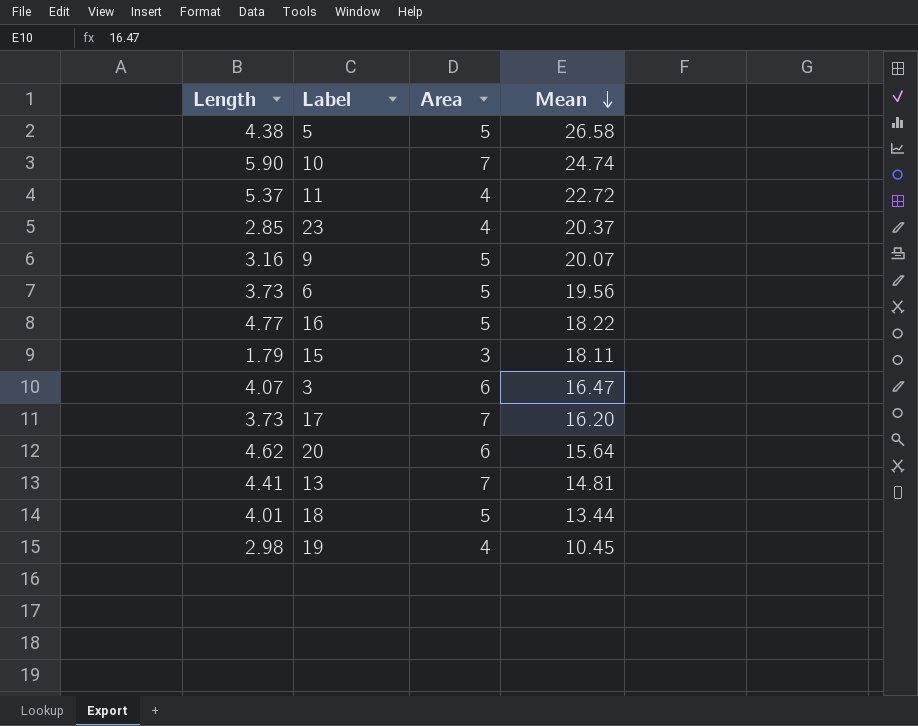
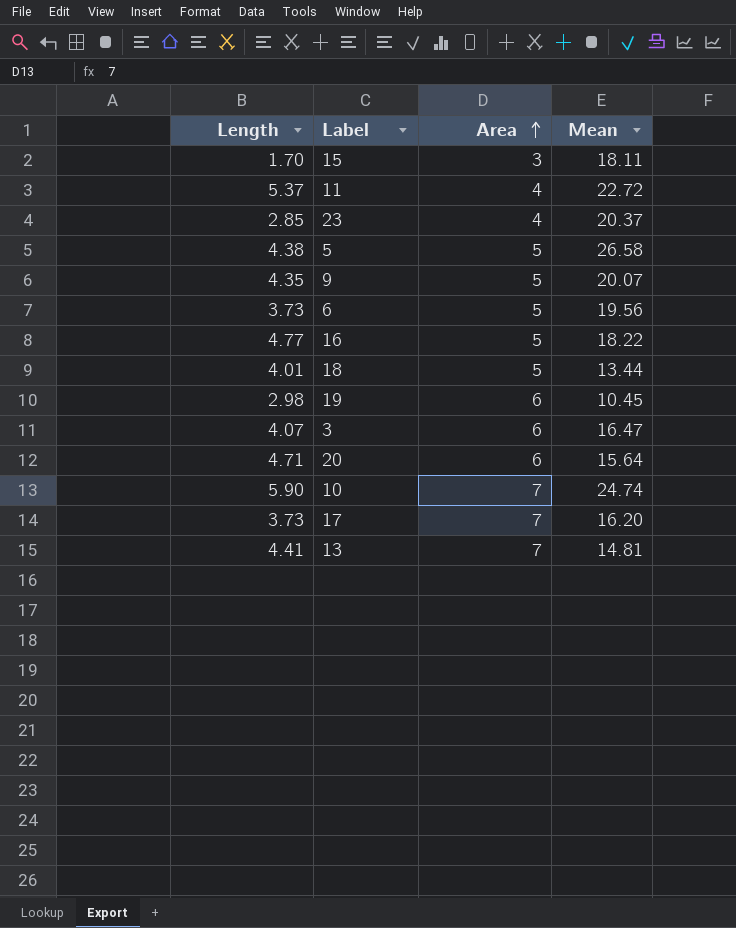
row order: Mean descending -> Area ascending
15 | Length: 1.79 -> 1.70
9 | Length: 3.16 -> 4.35
19 | Area: 4 -> 6
20 | Length: 4.62 -> 4.71

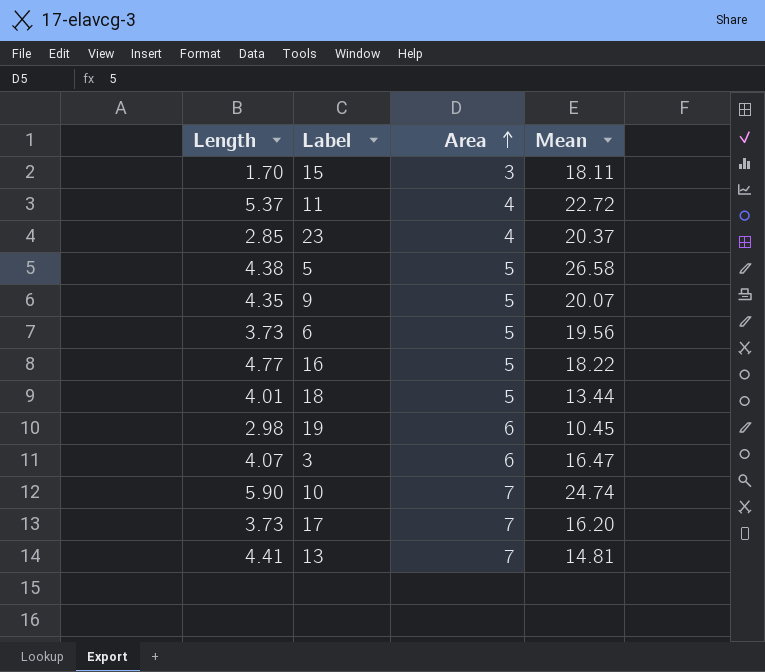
row 20: 4.71 | 6 | 15.64 -> none

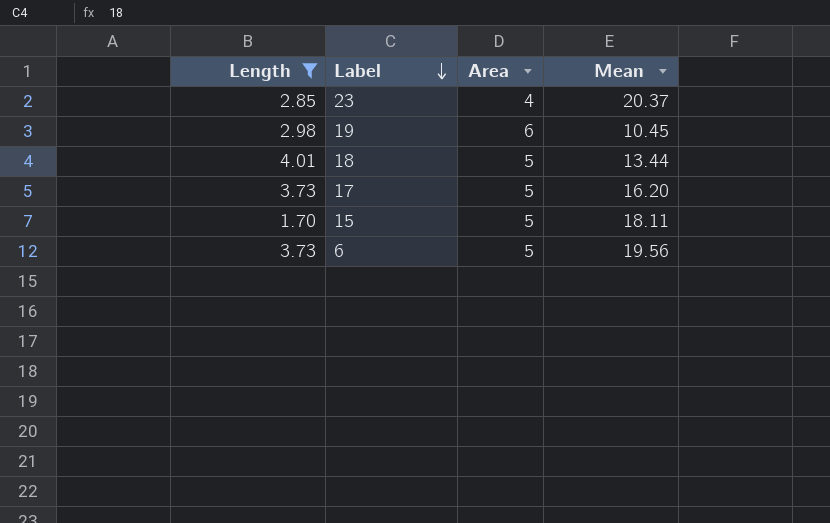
filter: none -> Length <= 4.01
row order: Area ascending -> Label descending
17 | Area: 7 -> 5
15 | Area: 3 -> 5

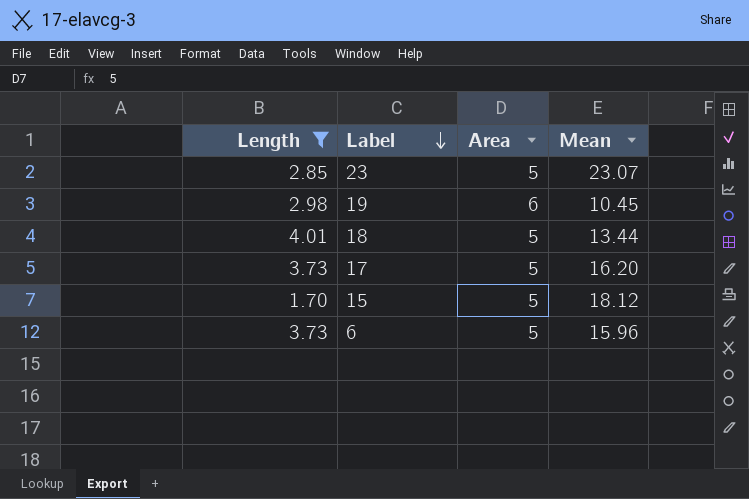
23 | Area: 4 -> 5
23 | Mean: 20.37 -> 23.07
15 | Mean: 18.11 -> 18.12
6 | Mean: 19.56 -> 15.96

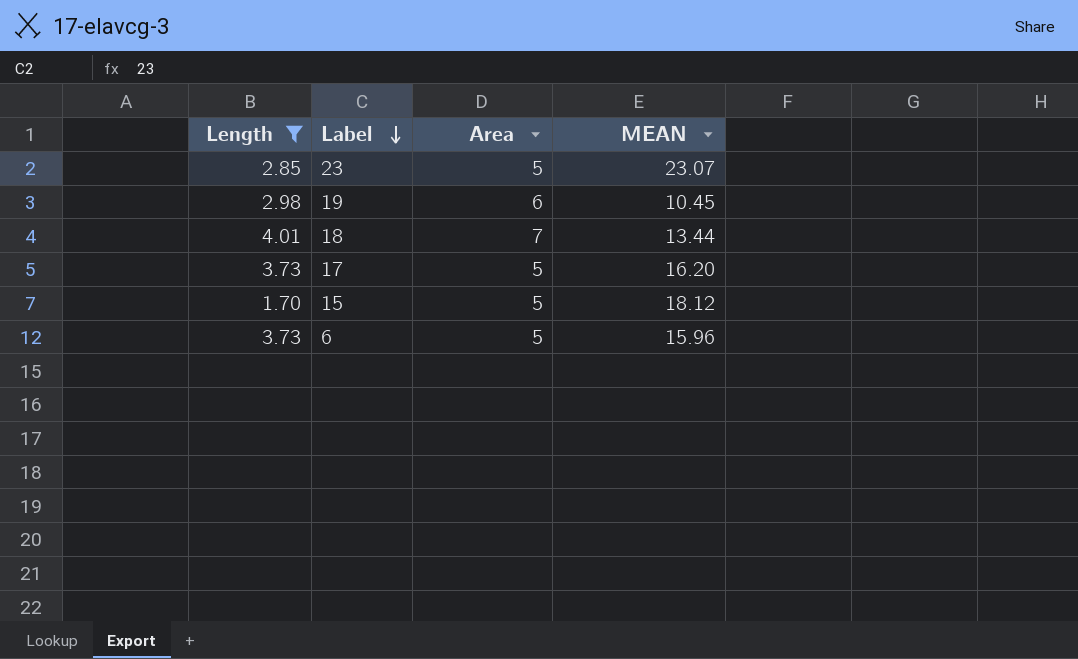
column name: Mean -> MEAN
18 | Area: 5 -> 7

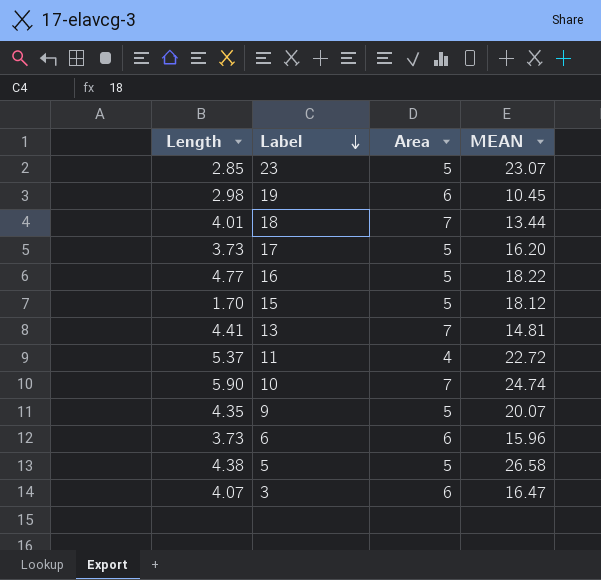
filter: Length <= 4.01 -> none
6 | Area: 5 -> 6

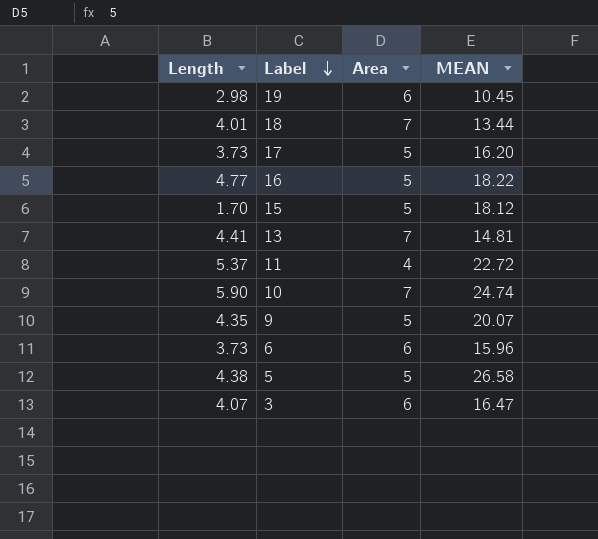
row 23: 2.85 | 5 | 23.07 -> none

